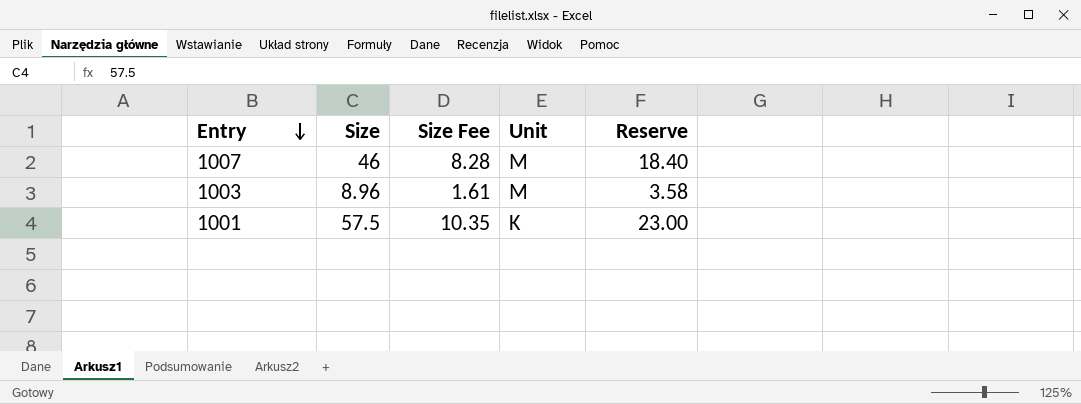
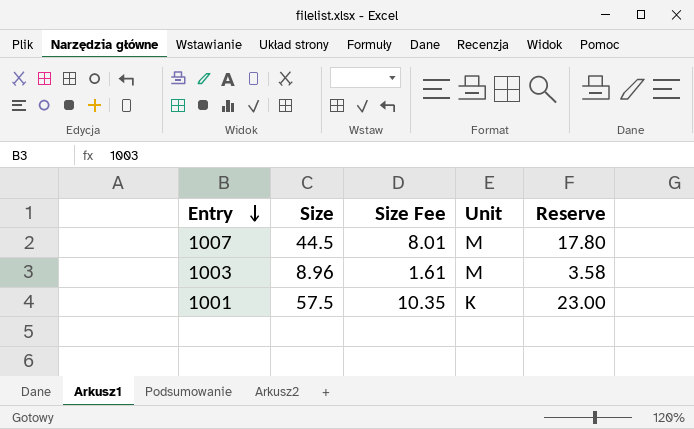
1007 | Size: 46 -> 44.5
1007 | Size Fee: 8.28 -> 8.01
1007 | Reserve: 18.40 -> 17.80

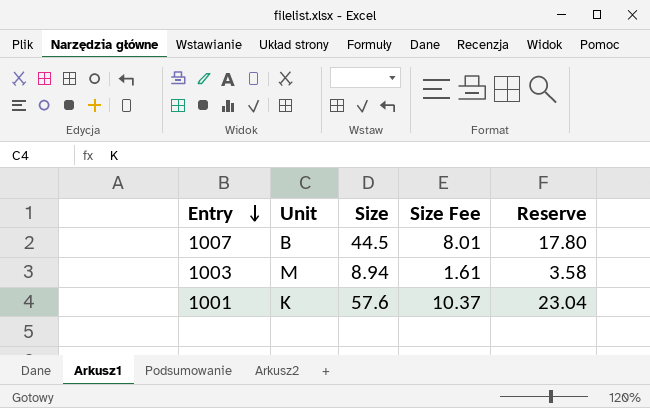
column Unit | position: 4 -> 2
1007 | Unit: M -> B
1003 | Size: 8.96 -> 8.94
1001 | Size: 57.5 -> 57.6
1001 | Size Fee: 10.35 -> 10.37
1001 | Reserve: 23.00 -> 23.04

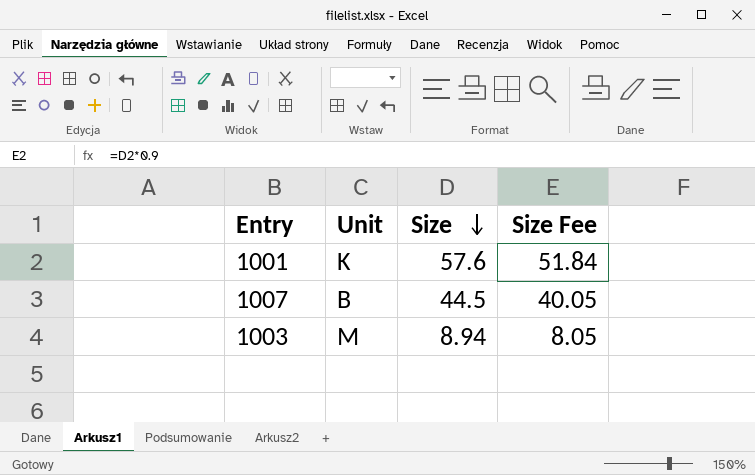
row order: Entry descending -> Size descending
column Reserve | formula: [Size] * 0.4 -> none
column Size Fee | formula: [Size] * 0.18 -> [Size] * 0.9

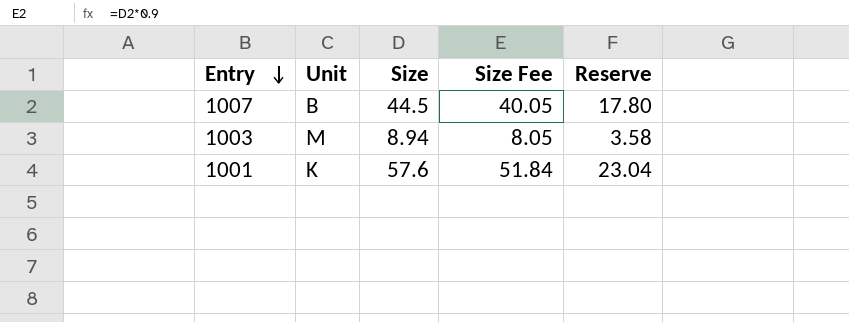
row order: Size descending -> Entry descending
column Reserve | formula: none -> [Size] * 0.4

